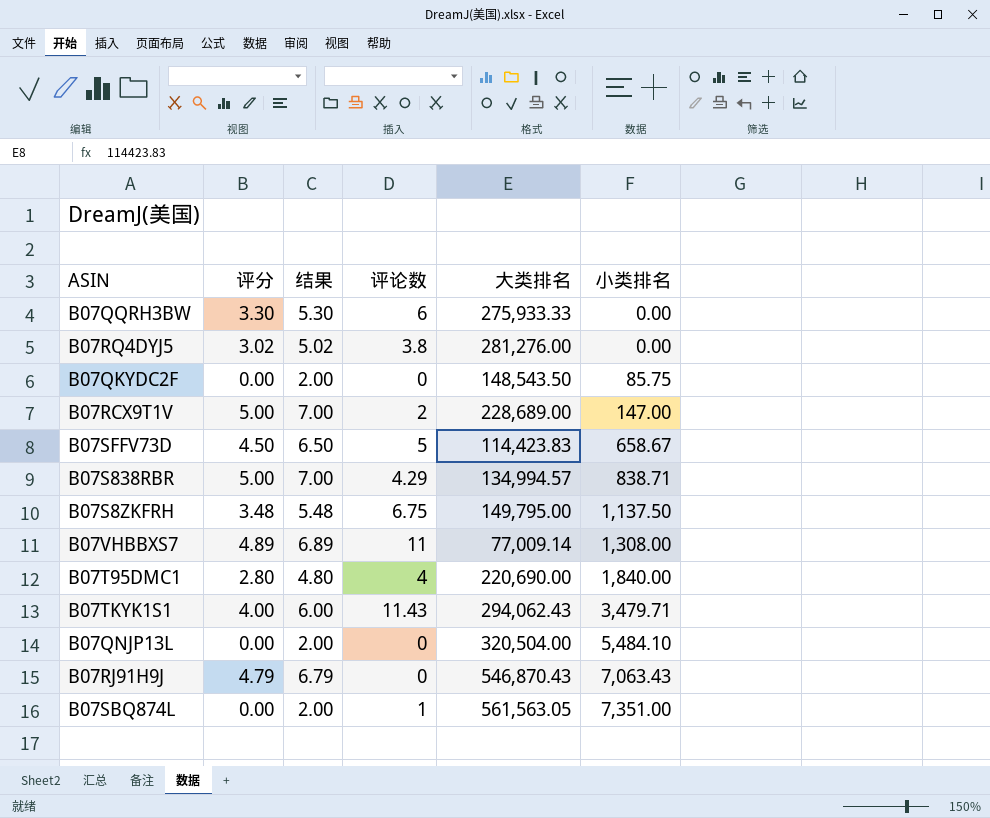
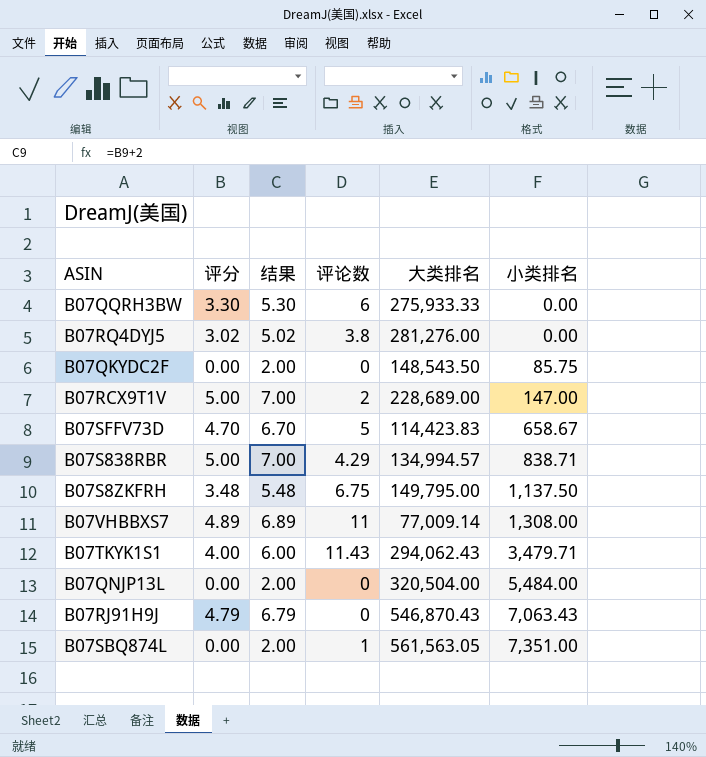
row B07T95DMC1: 2.80 | 4.80 | 4 | 220,690.00 | 1,840.00 -> none
B07SFFV73D | 评分: 4.50 -> 4.70
B07SFFV73D | 结果: 6.50 -> 6.70
B07QNJP13L | 小类排名: 5,484.10 -> 5,484.00

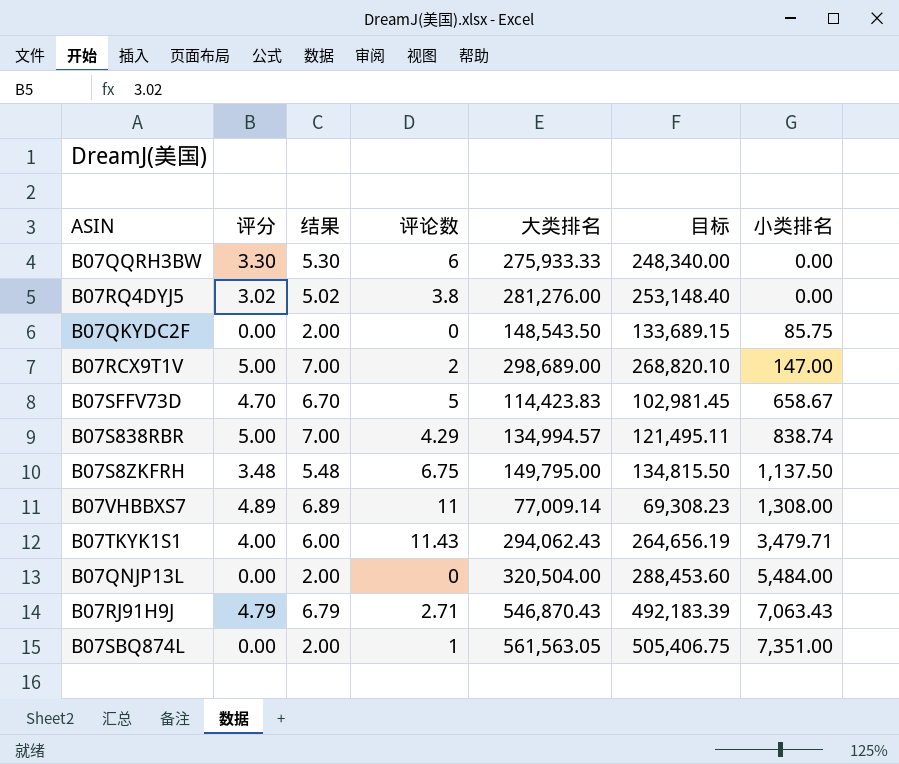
column 目标 | formula: none -> [大类排名] * 0.9
B07RCX9T1V | 大类排名: 228,689.00 -> 298,689.00
B07S838RBR | 小类排名: 838.71 -> 838.74
B07RJ91H9J | 评论数: 0 -> 2.71

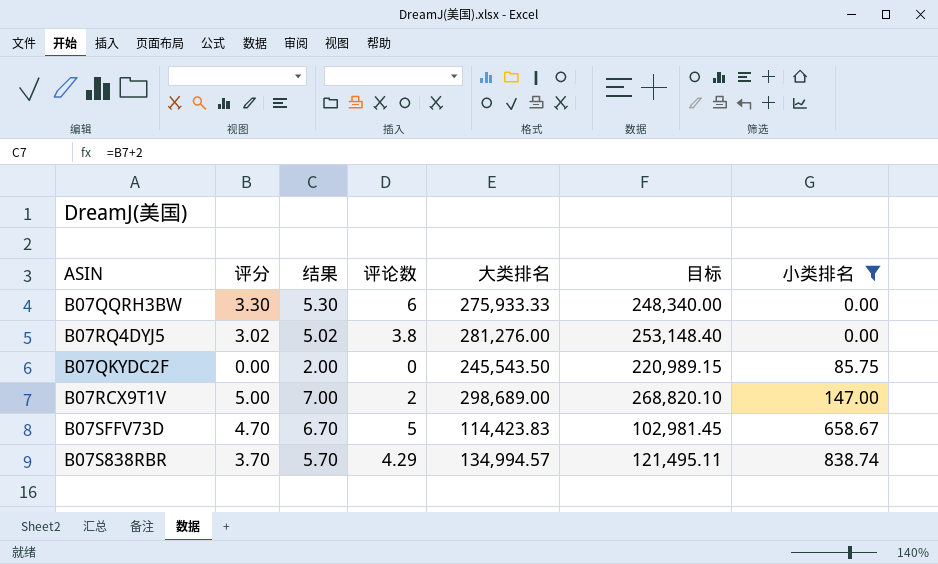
filter: none -> 小类排名 <= 838.74
B07QKYDC2F | 大类排名: 148,543.50 -> 245,543.50
B07QKYDC2F | 目标: 133,689.15 -> 220,989.15
B07S838RBR | 评分: 5.00 -> 3.70
B07S838RBR | 结果: 7.00 -> 5.70

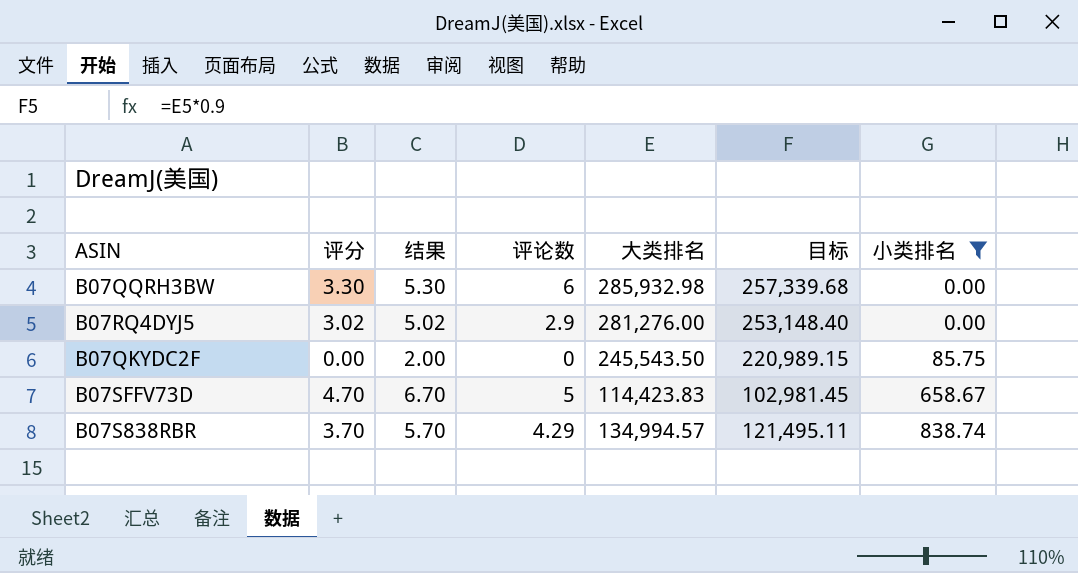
row B07RCX9T1V: 5.00 | 7.00 | 2 | 298,689.00 | 268,820.10 | 147.00 -> none
B07QQRH3BW | 大类排名: 275,933.33 -> 285,932.98
B07QQRH3BW | 目标: 248,340.00 -> 257,339.68
B07RQ4DYJ5 | 评论数: 3.8 -> 2.9

